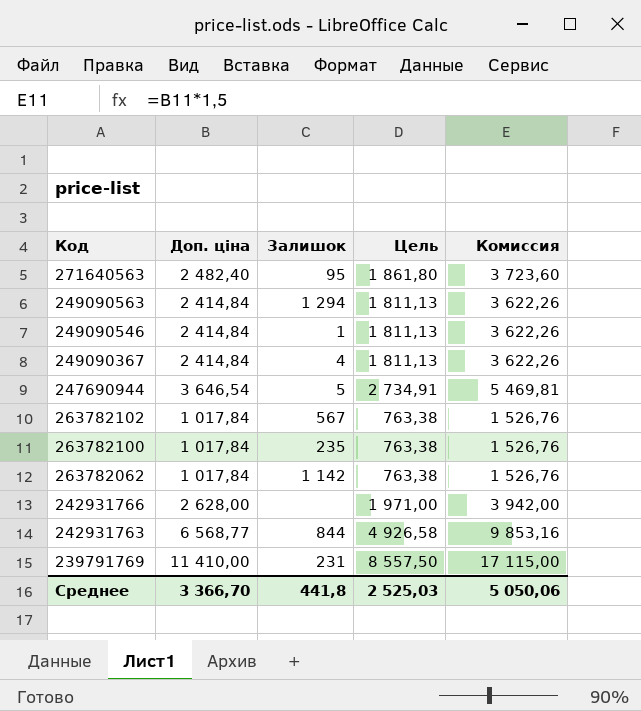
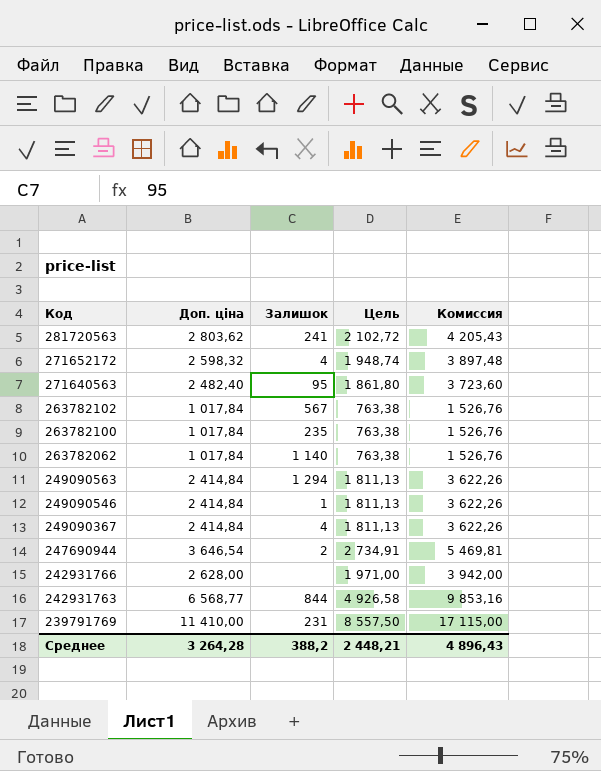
row order: none -> Код descending
row 281720563: none -> 2 803,62 | 241 | 2 102,72 | 4 205,43
row 271652172: none -> 2 598,32 | 4 | 1 948,74 | 3 897,48
263782062 | Залишок: 1 142 -> 1 140
247690944 | Залишок: 5 -> 2
Среднее | Доп. ціна: 3 366,70 -> 3 264,28
Среднее | Залишок: 441,8 -> 388,2
Среднее | Цель: 2 525,03 -> 2 448,21
Среднее | Комиссия: 5 050,06 -> 4 896,43

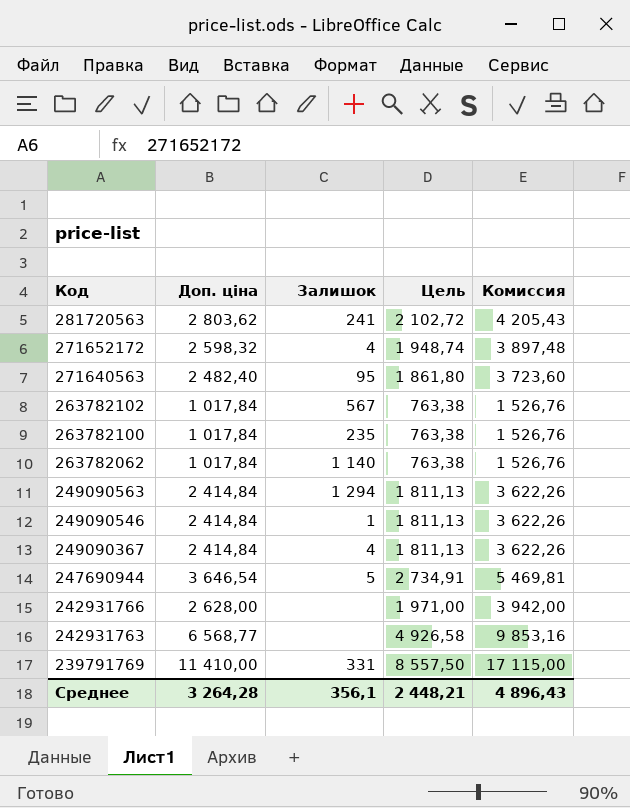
247690944 | Залишок: 2 -> 5
242931763 | Залишок: 844 -> none
239791769 | Залишок: 231 -> 331
Среднее | Залишок: 388,2 -> 356,1

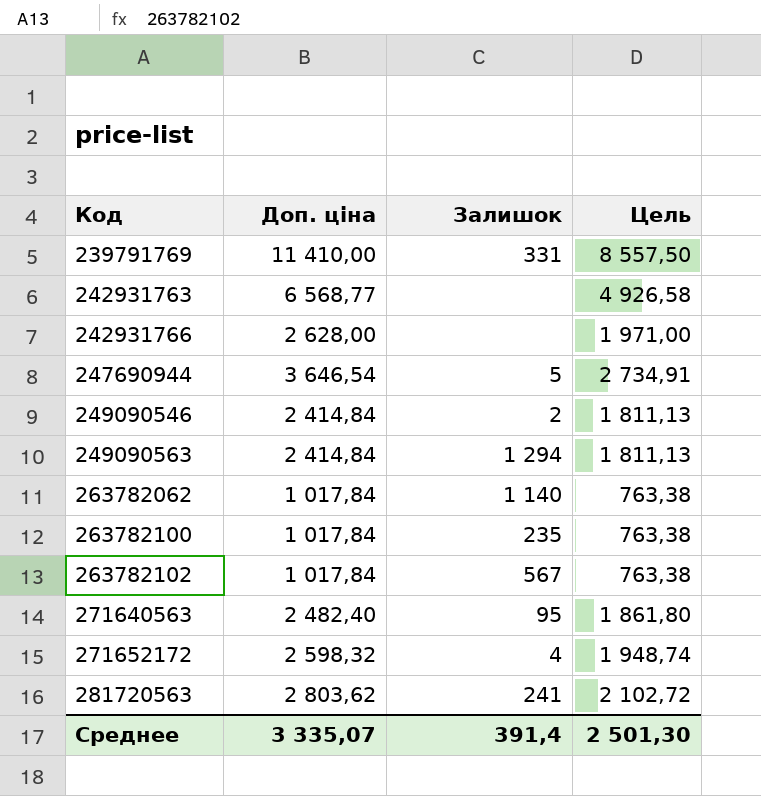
row order: Код descending -> Код ascending
column Комиссия | formula: [Доп. ціна] * 1,5 -> none
row 249090367: 2 414,84 | 4 | 1 811,13 | 3 622,26 -> none
249090546 | Залишок: 1 -> 2
Среднее | Доп. ціна: 3 264,28 -> 3 335,07
Среднее | Залишок: 356,1 -> 391,4
Среднее | Цель: 2 448,21 -> 2 501,30

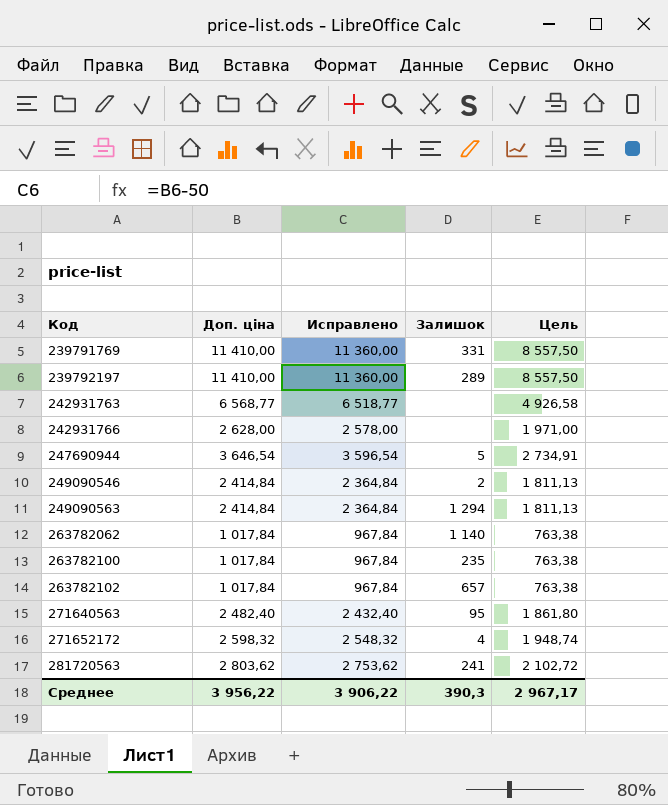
column Исправлено | formula: none -> [Доп. ціна] - 50
row 239792197: none -> 11 410,00 | 11 360,00 | 289 | 8 557,50
263782102 | Залишок: 567 -> 657
Среднее | Доп. ціна: 3 335,07 -> 3 956,22
Среднее | Залишок: 391,4 -> 390,3
Среднее | Цель: 2 501,30 -> 2 967,17

